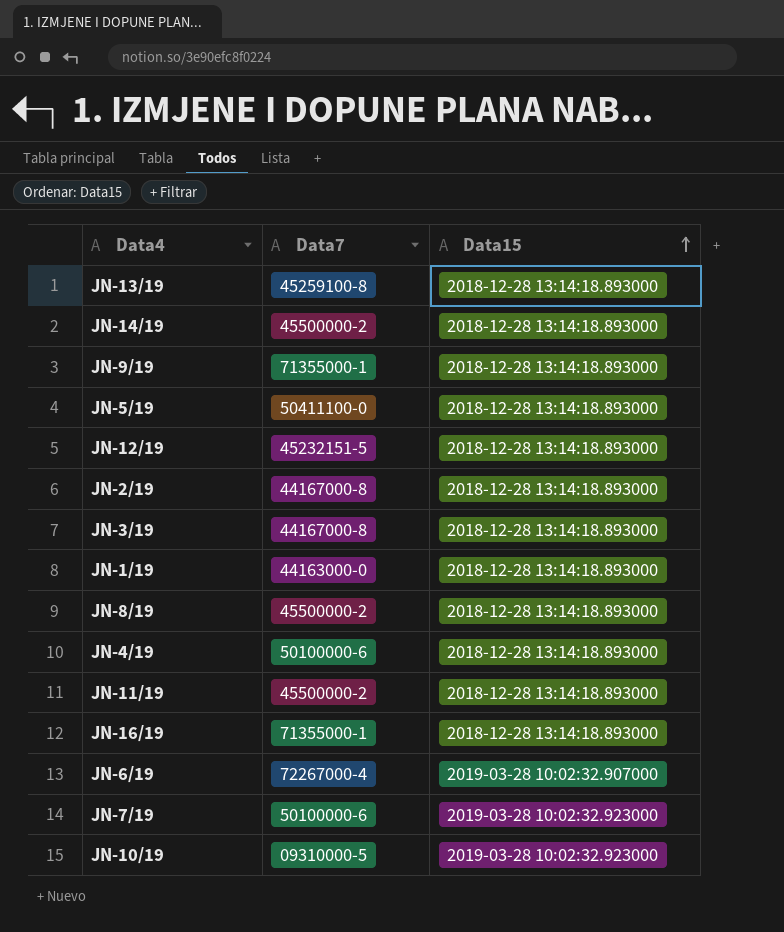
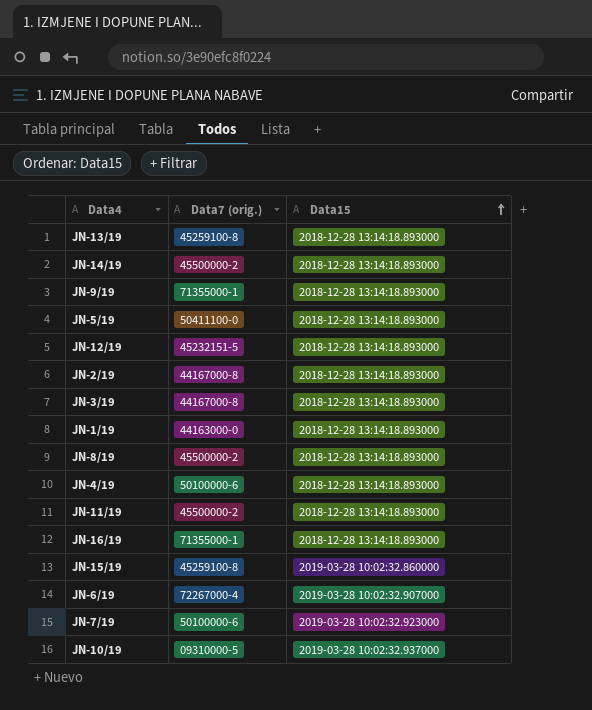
column name: Data7 -> Data7 (orig.)
row JN-15/19: none -> 45259100-8 | 2019-03-28 10:02:32.860000
JN-10/19 | Data15: 2019-03-28 10:02:32.923000 -> 2019-03-28 10:02:32.937000

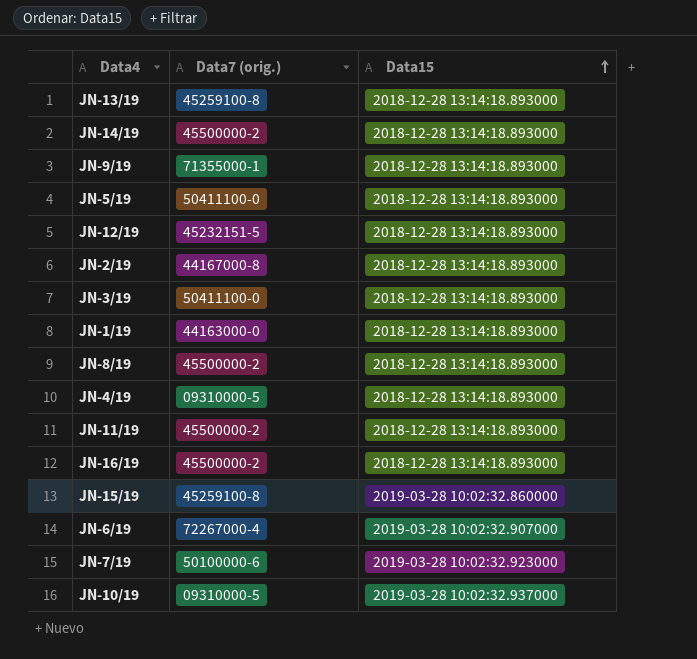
JN-3/19 | Data7 (orig.): 44167000-8 -> 50411100-0
JN-4/19 | Data7 (orig.): 50100000-6 -> 09310000-5
JN-16/19 | Data7 (orig.): 71355000-1 -> 45500000-2

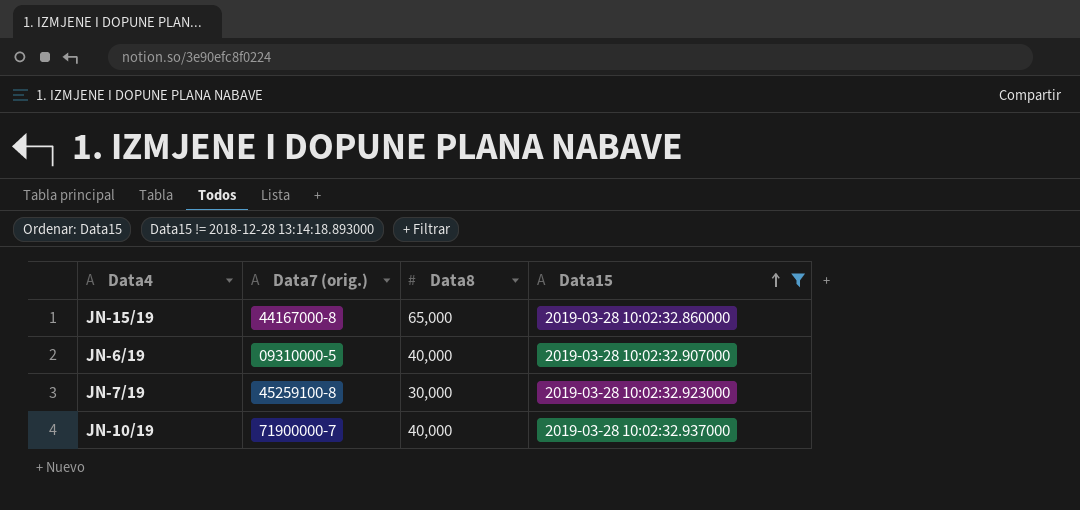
filter: none -> Data15 != 2018-12-28 13:14:18.893000
column Data8 | position: none -> 3
JN-15/19 | Data7 (orig.): 45259100-8 -> 44167000-8
JN-6/19 | Data7 (orig.): 72267000-4 -> 09310000-5
JN-7/19 | Data7 (orig.): 50100000-6 -> 45259100-8
JN-10/19 | Data7 (orig.): 09310000-5 -> 71900000-7

